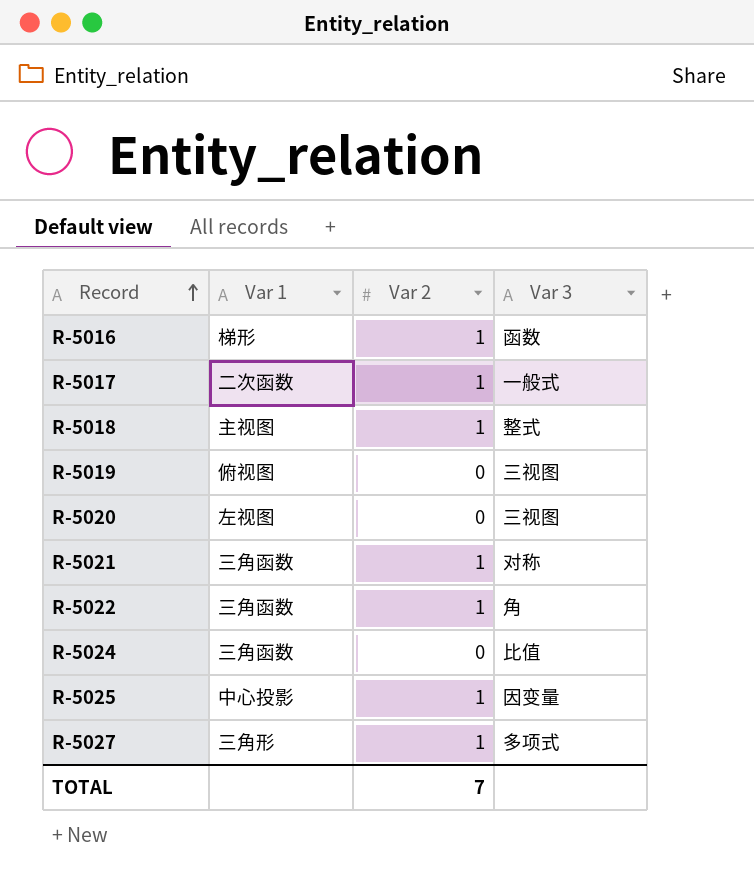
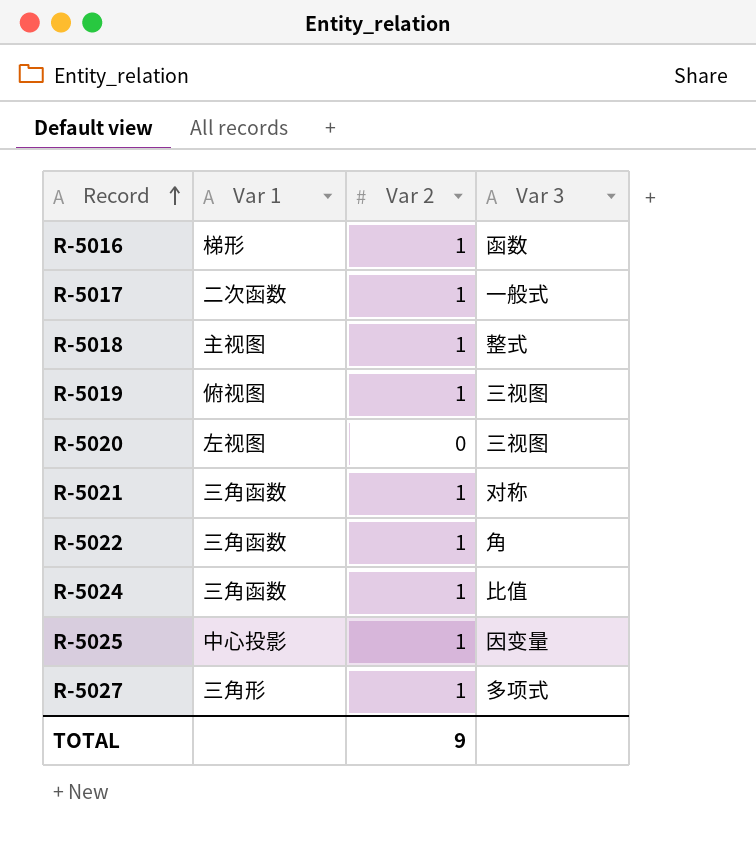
R-5019 | Var 2: 0 -> 1
R-5024 | Var 2: 0 -> 1
TOTAL | Var 2: 7 -> 9

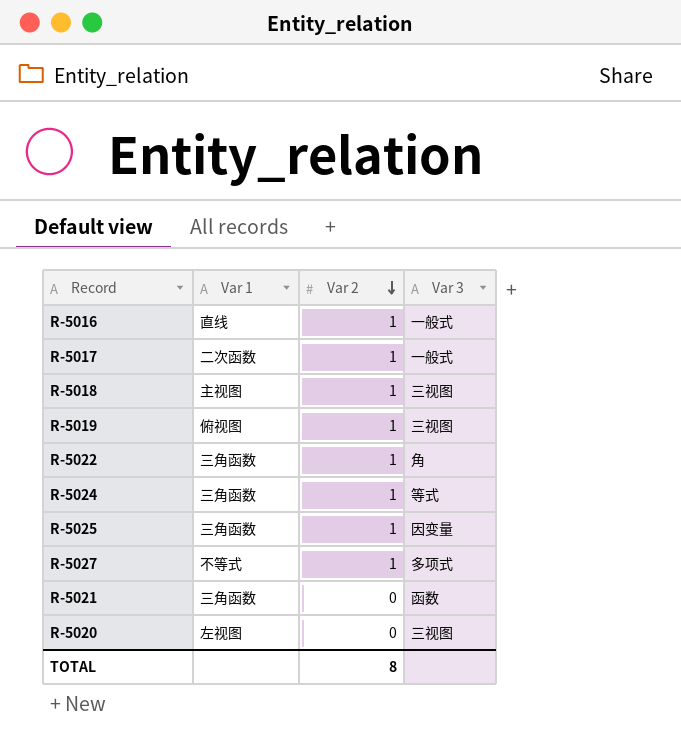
row order: Record ascending -> Var 2 descending
R-5016 | Var 1: 梯形 -> 直线
R-5016 | Var 3: 函数 -> 一般式
R-5018 | Var 3: 整式 -> 三视图
R-5024 | Var 3: 比值 -> 等式
R-5025 | Var 1: 中心投影 -> 三角函数
R-5027 | Var 1: 三角形 -> 不等式
R-5021 | Var 2: 1 -> 0
R-5021 | Var 3: 对称 -> 函数
TOTAL | Var 2: 9 -> 8

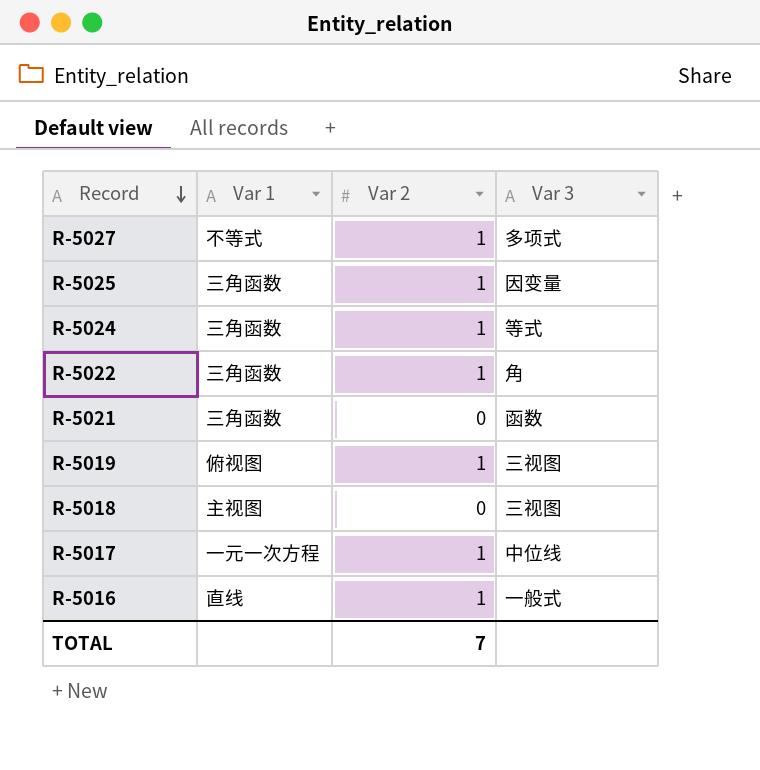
row order: Var 2 descending -> Record descending
row R-5020: 左视图 | 0 | 三视图 -> none
R-5018 | Var 2: 1 -> 0
R-5017 | Var 1: 二次函数 -> 一元一次方程
R-5017 | Var 3: 一般式 -> 中位线
TOTAL | Var 2: 8 -> 7

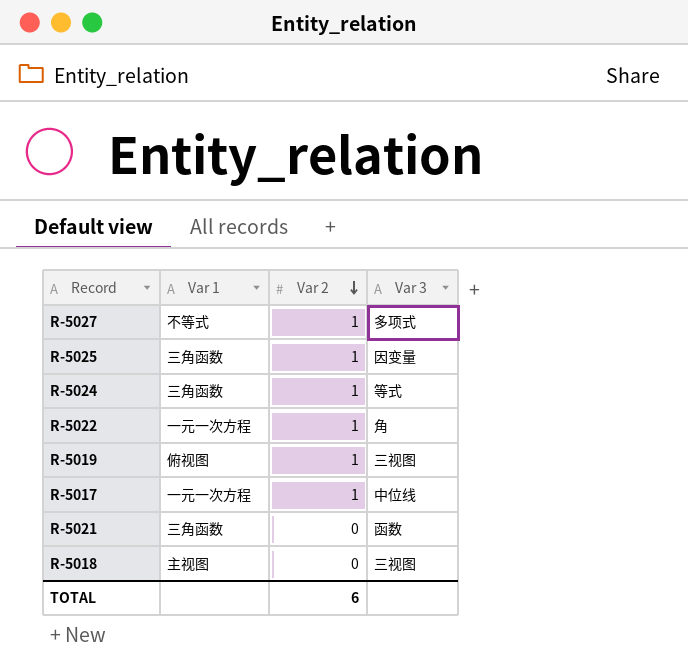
row order: Record descending -> Var 2 descending
row R-5016: 直线 | 1 | 一般式 -> none
R-5022 | Var 1: 三角函数 -> 一元一次方程
TOTAL | Var 2: 7 -> 6

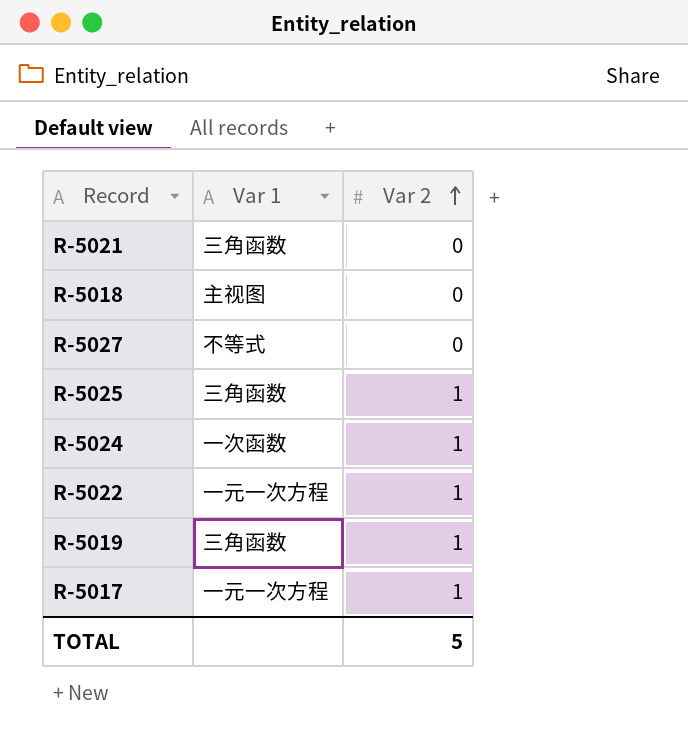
row order: Var 2 descending -> Var 2 ascending
column Var 3 | position: 4 -> none
R-5027 | Var 2: 1 -> 0
R-5024 | Var 1: 三角函数 -> 一次函数
R-5019 | Var 1: 俯视图 -> 三角函数
TOTAL | Var 2: 6 -> 5

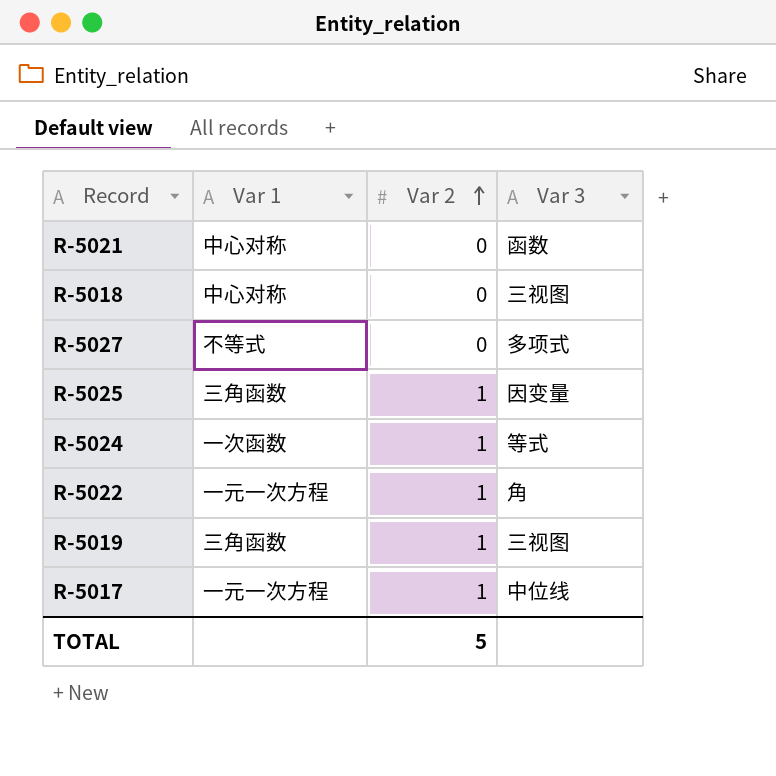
column Var 3 | position: none -> 4
R-5021 | Var 1: 三角函数 -> 中心对称
R-5018 | Var 1: 主视图 -> 中心对称

